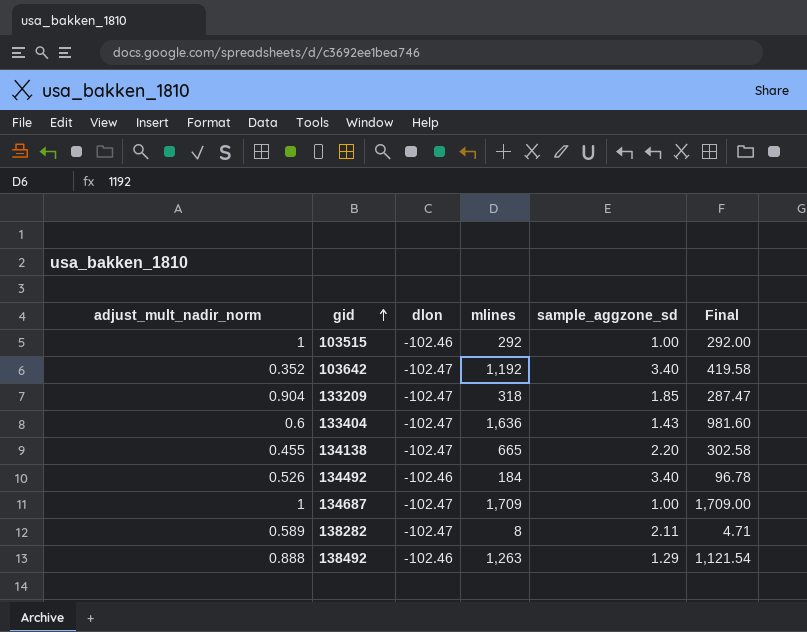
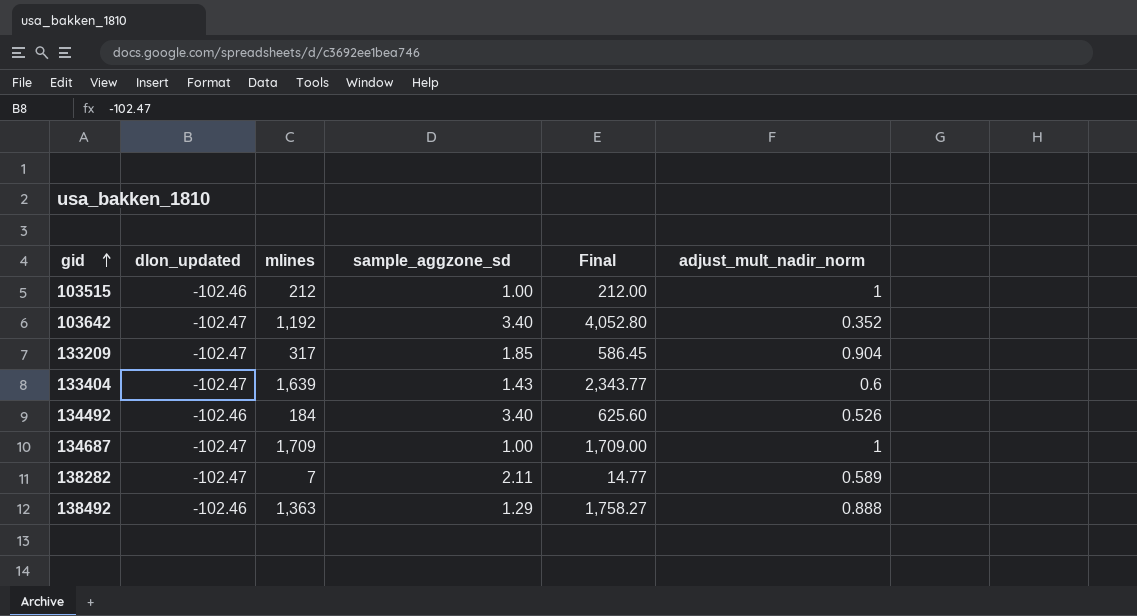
column name: dlon -> dlon_updated
column Final | formula: [adjust_mult_nadir_norm] * [mlines] -> [mlines] * [sample_aggzone_sd]
column adjust_mult_nadir_norm | position: 1 -> 6
row 134138: 0.455 | -102.47 | 665 | 2.20 | 302.58 -> none
103515 | mlines: 292 -> 212
133209 | mlines: 318 -> 317
133404 | mlines: 1,636 -> 1,639
138282 | mlines: 8 -> 7
138492 | mlines: 1,263 -> 1,363

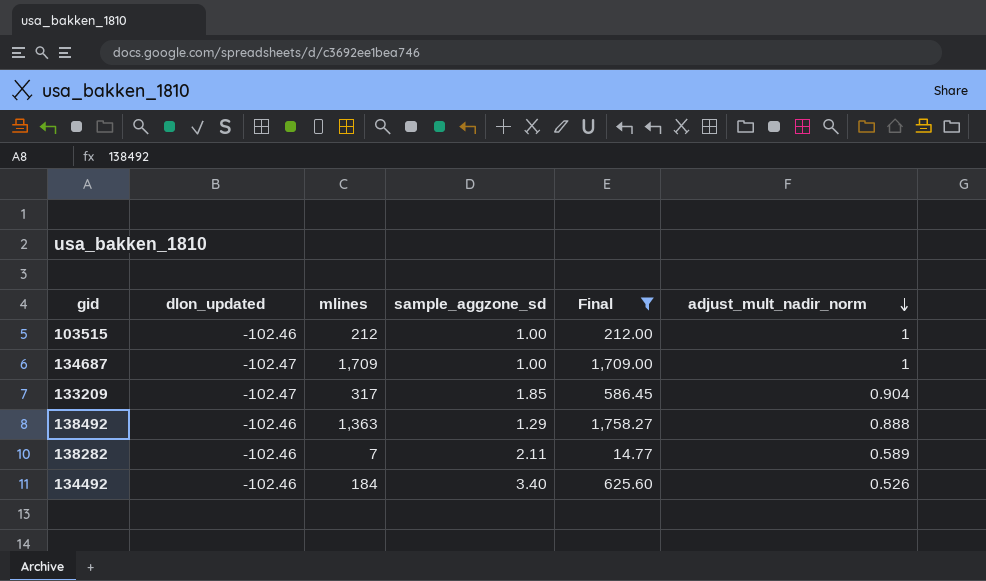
filter: none -> Final <= 1,758.27
row order: gid ascending -> adjust_mult_nadir_norm descending
138282 | dlon_updated: -102.47 -> -102.46

